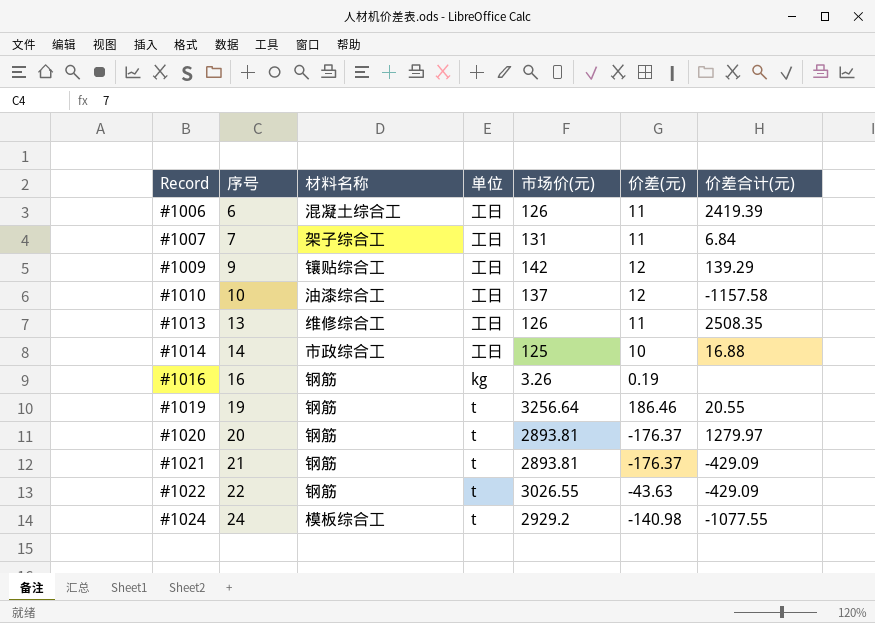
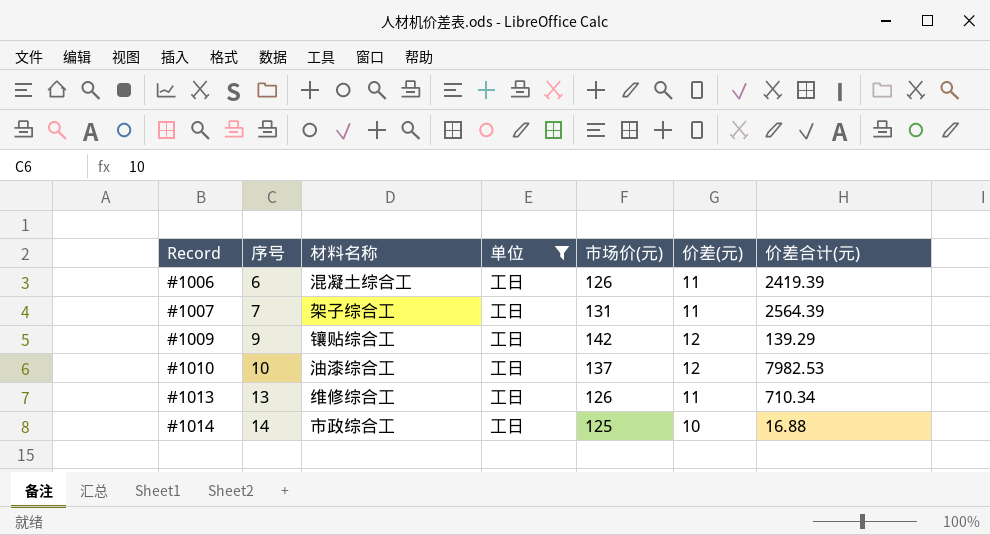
filter: none -> 单位 = 工日
#1007 | 价差合计(元): 6.84 -> 2564.39
#1010 | 价差合计(元): -1157.58 -> 7982.53
#1013 | 价差合计(元): 2508.35 -> 710.34

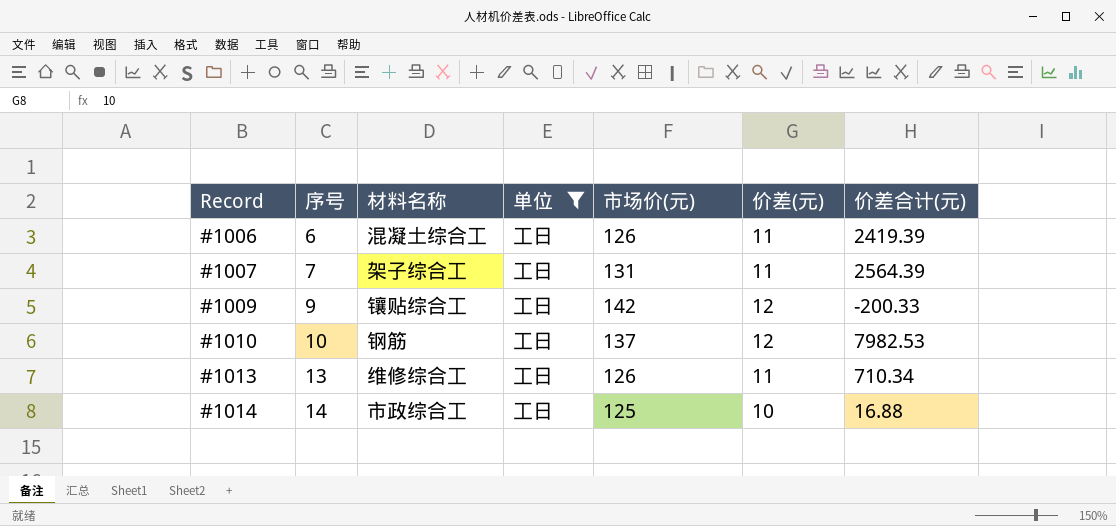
#1009 | 价差合计(元): 139.29 -> -200.33
#1010 | 材料名称: 油漆综合工 -> 钢筋

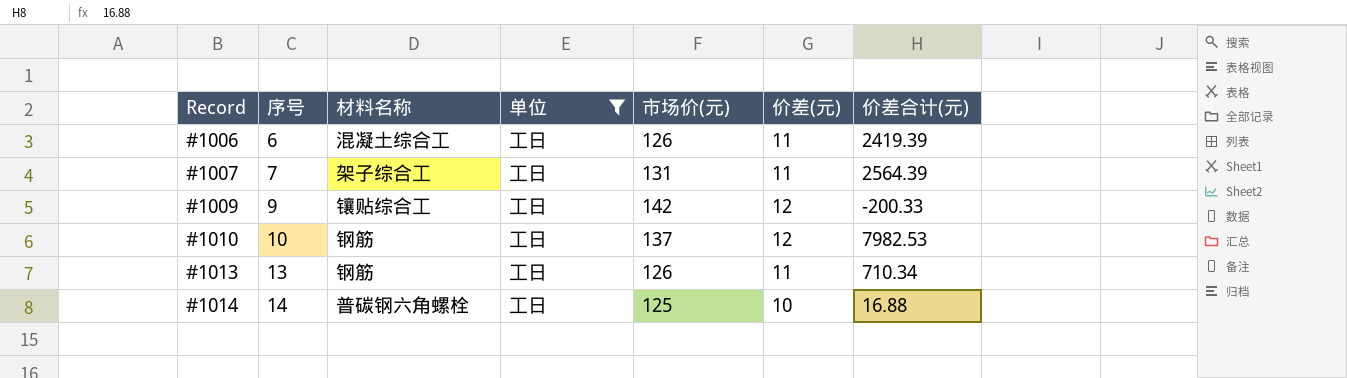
#1013 | 材料名称: 维修综合工 -> 钢筋
#1014 | 材料名称: 市政综合工 -> 普碳钢六角螺栓

